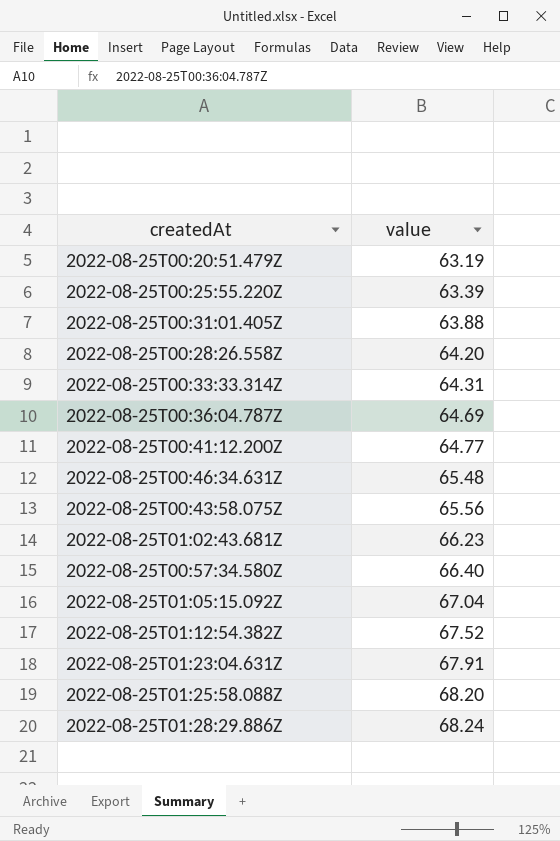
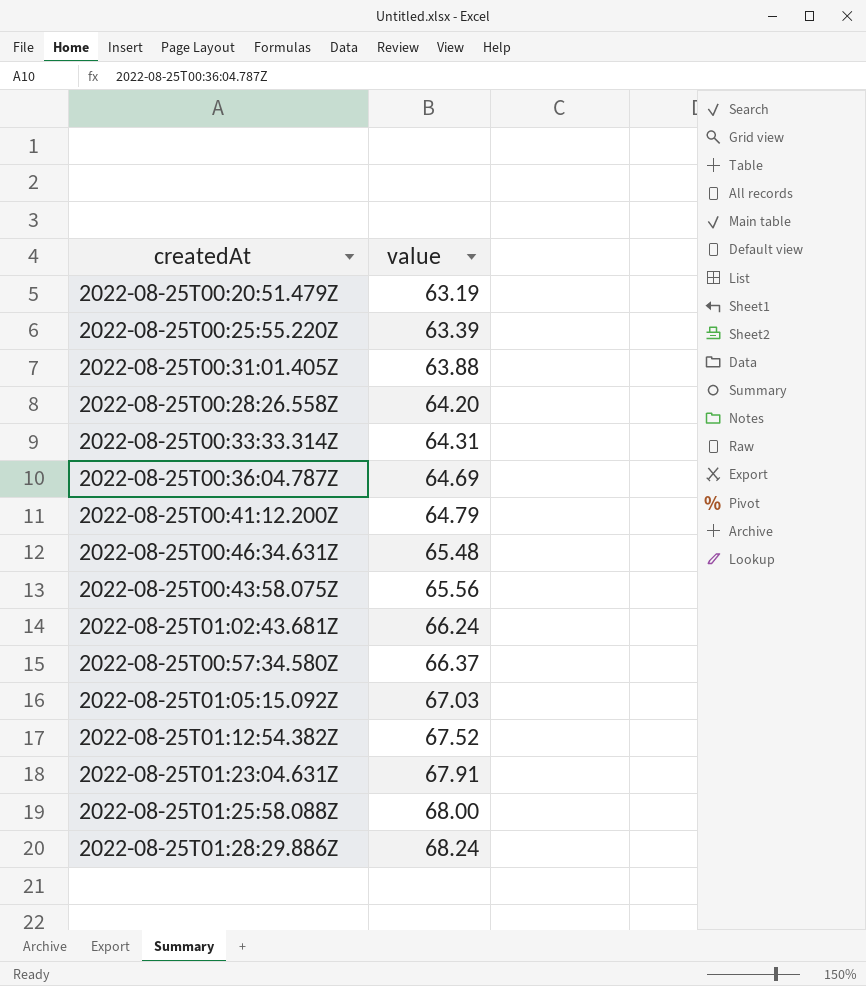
2022-08-25T00:41:12.200Z | value: 64.77 -> 64.79
2022-08-25T01:02:43.681Z | value: 66.23 -> 66.24
2022-08-25T00:57:34.580Z | value: 66.40 -> 66.37
2022-08-25T01:05:15.092Z | value: 67.04 -> 67.03
2022-08-25T01:25:58.088Z | value: 68.20 -> 68.00

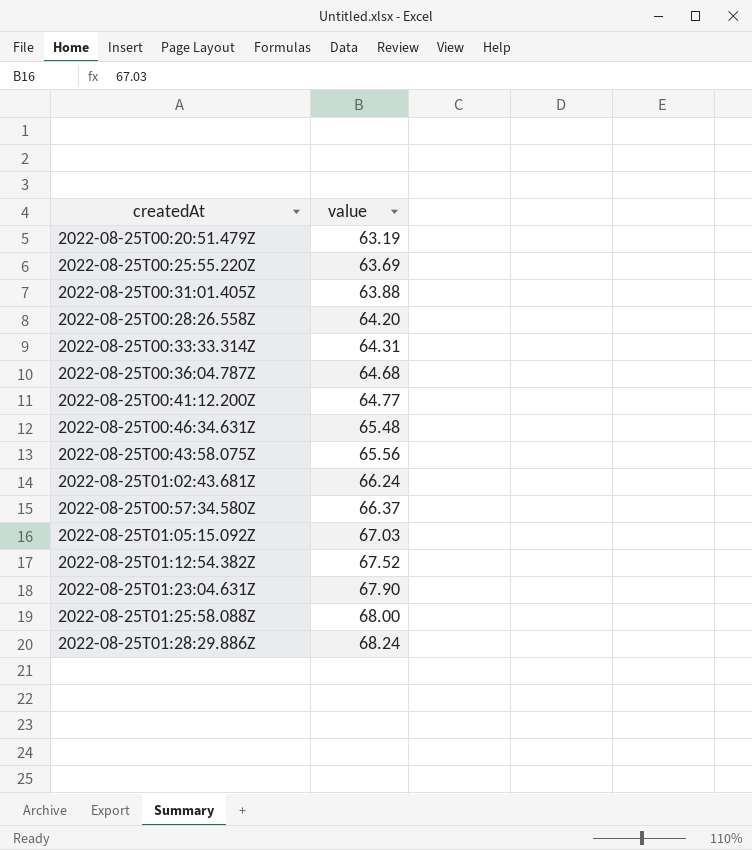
2022-08-25T00:25:55.220Z | value: 63.39 -> 63.69
2022-08-25T00:36:04.787Z | value: 64.69 -> 64.68
2022-08-25T00:41:12.200Z | value: 64.79 -> 64.77
2022-08-25T01:23:04.631Z | value: 67.91 -> 67.90

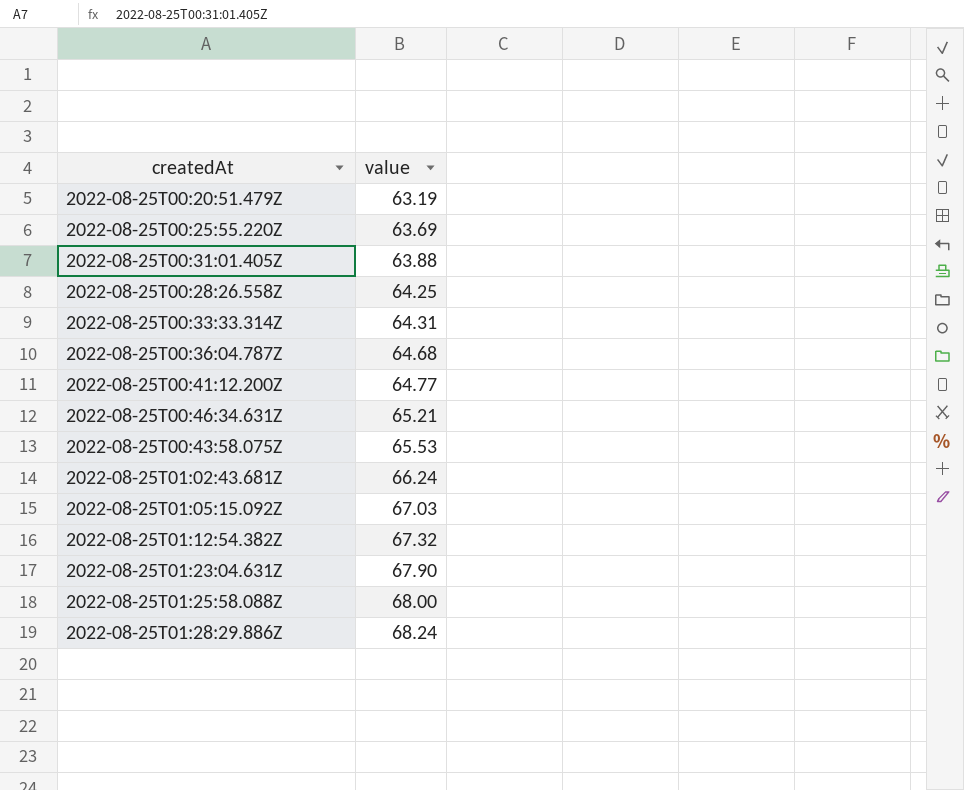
row 2022-08-25T00:57:34.580Z: 66.37 -> none
2022-08-25T00:28:26.558Z | value: 64.20 -> 64.25
2022-08-25T00:46:34.631Z | value: 65.48 -> 65.21
2022-08-25T00:43:58.075Z | value: 65.56 -> 65.53
2022-08-25T01:12:54.382Z | value: 67.52 -> 67.32

